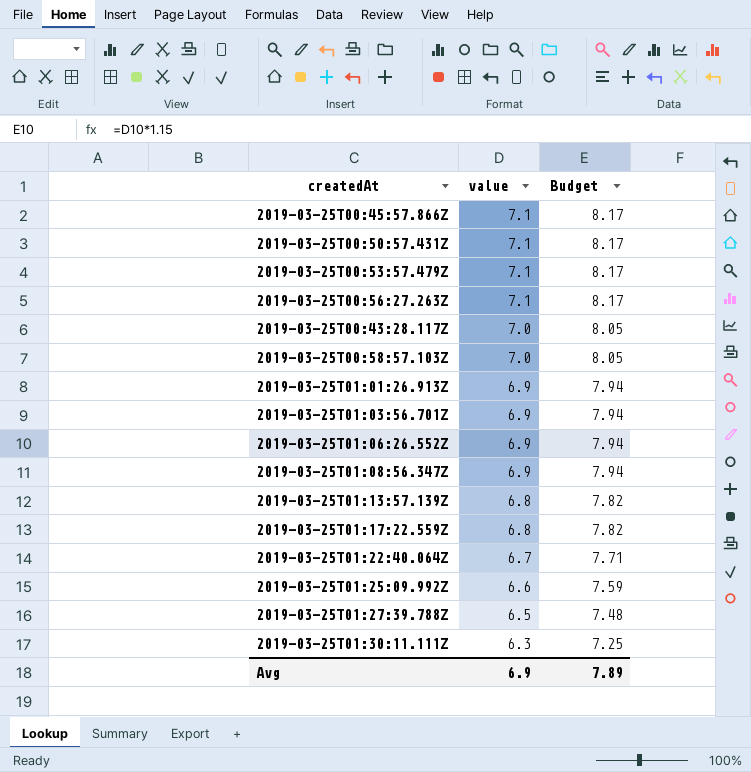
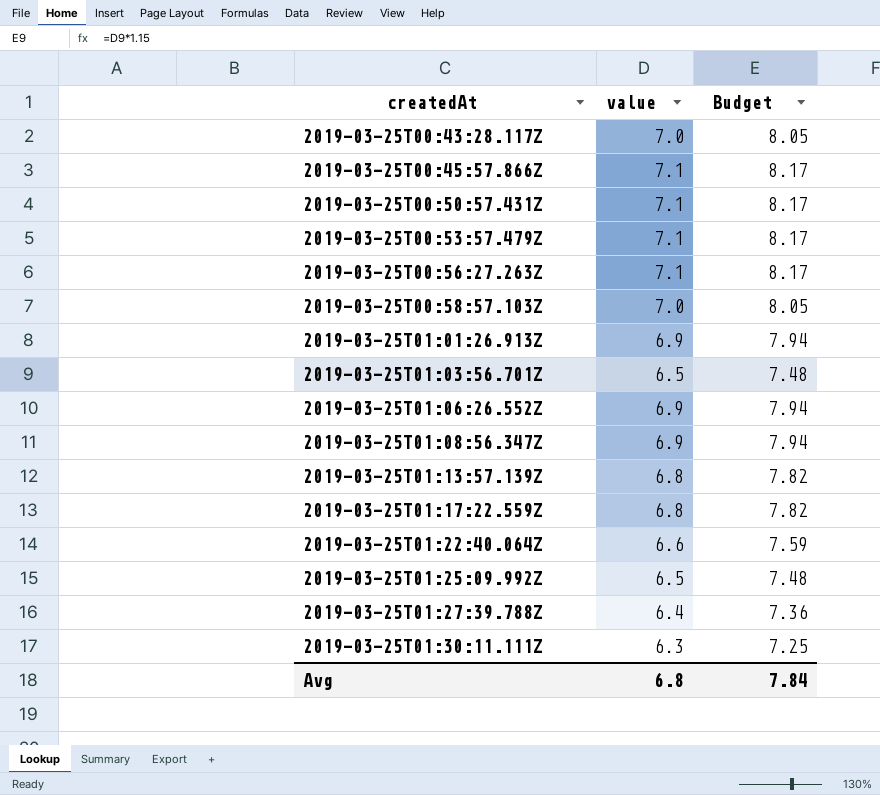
row order: value descending -> createdAt ascending
2019-03-25T01:03:56.701Z | value: 6.9 -> 6.5
2019-03-25T01:03:56.701Z | Budget: 7.94 -> 7.48
2019-03-25T01:22:40.064Z | value: 6.7 -> 6.6
2019-03-25T01:22:40.064Z | Budget: 7.71 -> 7.59
2019-03-25T01:25:09.992Z | value: 6.6 -> 6.5
2019-03-25T01:25:09.992Z | Budget: 7.59 -> 7.48
2019-03-25T01:27:39.788Z | value: 6.5 -> 6.4
2019-03-25T01:27:39.788Z | Budget: 7.48 -> 7.36
Avg | value: 6.9 -> 6.8
Avg | Budget: 7.89 -> 7.84

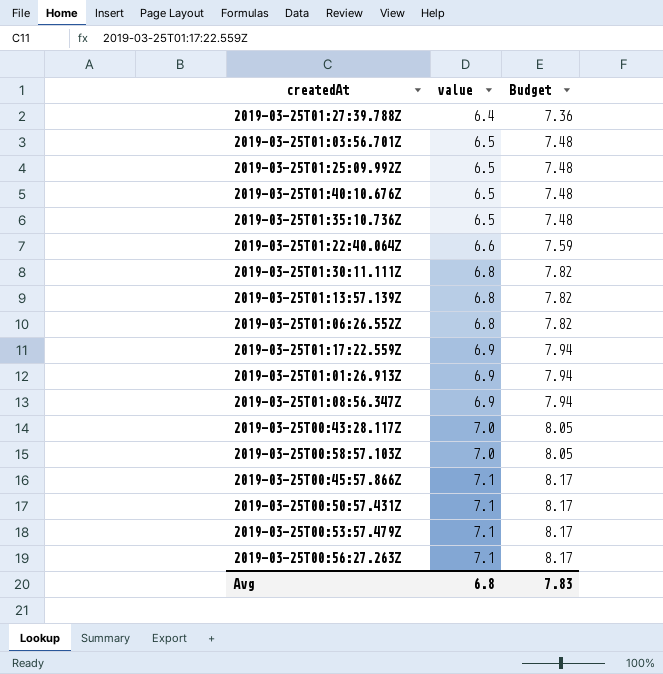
row order: createdAt ascending -> value ascending
row 2019-03-25T01:40:10.676Z: none -> 6.5 | 7.48
row 2019-03-25T01:35:10.736Z: none -> 6.5 | 7.48
2019-03-25T01:30:11.111Z | value: 6.3 -> 6.8
2019-03-25T01:30:11.111Z | Budget: 7.25 -> 7.82
2019-03-25T01:06:26.552Z | value: 6.9 -> 6.8
2019-03-25T01:06:26.552Z | Budget: 7.94 -> 7.82
2019-03-25T01:17:22.559Z | value: 6.8 -> 6.9
2019-03-25T01:17:22.559Z | Budget: 7.82 -> 7.94
Avg | Budget: 7.84 -> 7.83

